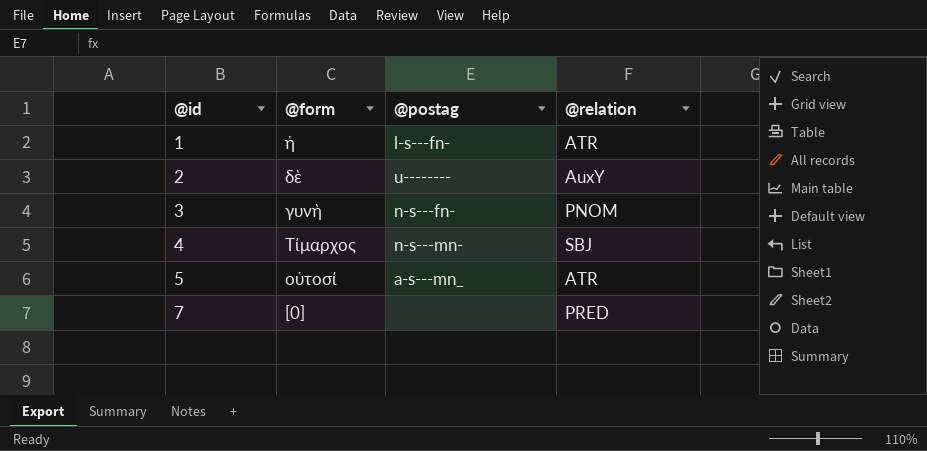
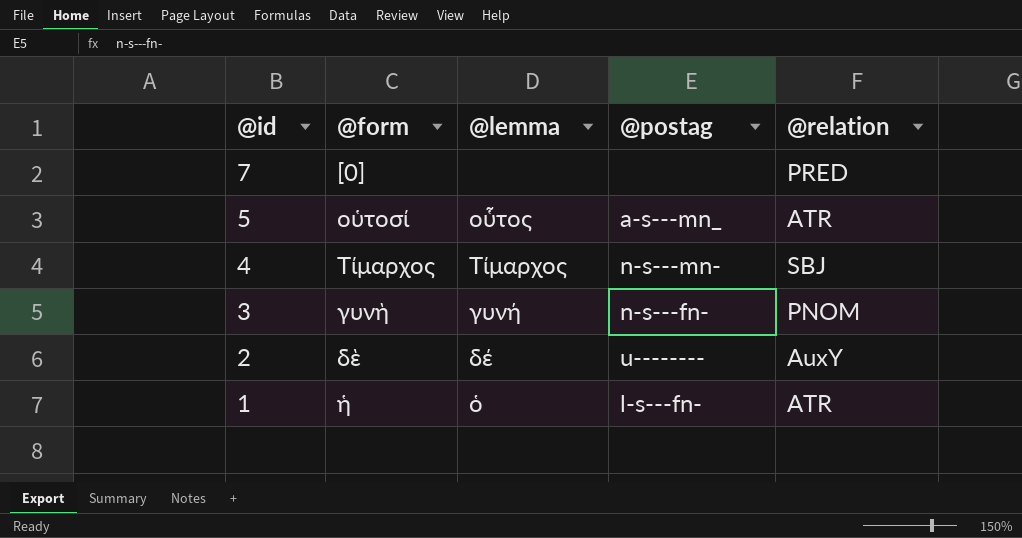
row order: @id ascending -> @id descending
column @lemma | position: none -> 3

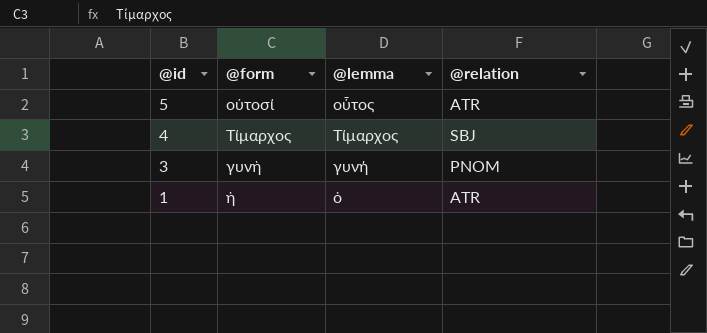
column @postag | position: 4 -> none
row 7: [0] | none | none | PRED -> none
row 2: δὲ | δέ | u-------- | AuxY -> none

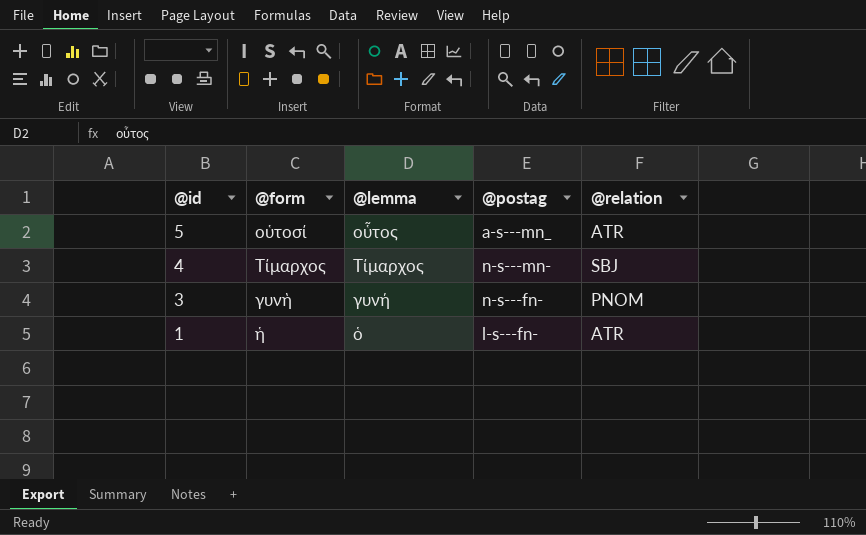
column @postag | position: none -> 4

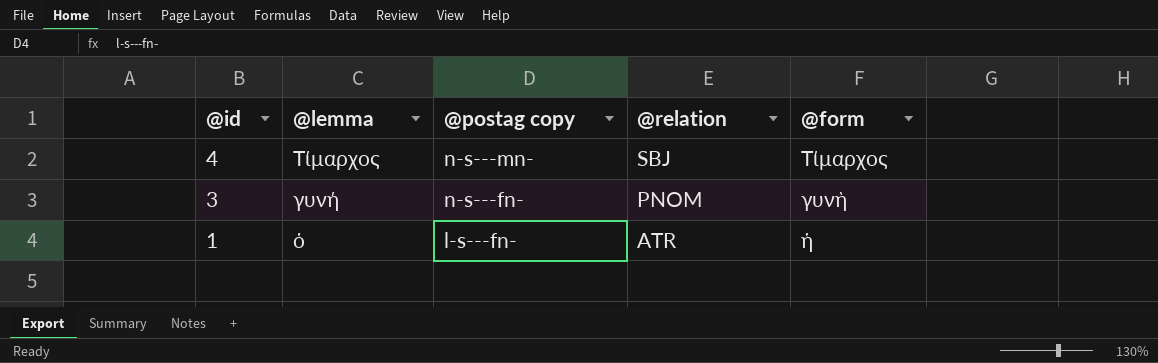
column name: @postag -> @postag copy
column @form | position: 2 -> 5
row 5: οὑτοσί | οὗτος | a-s---mn_ | ATR -> none

